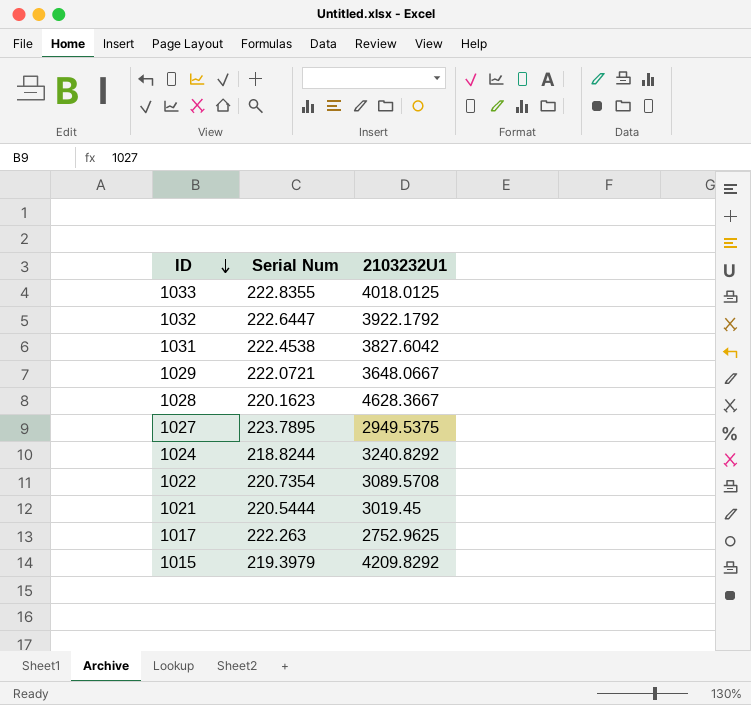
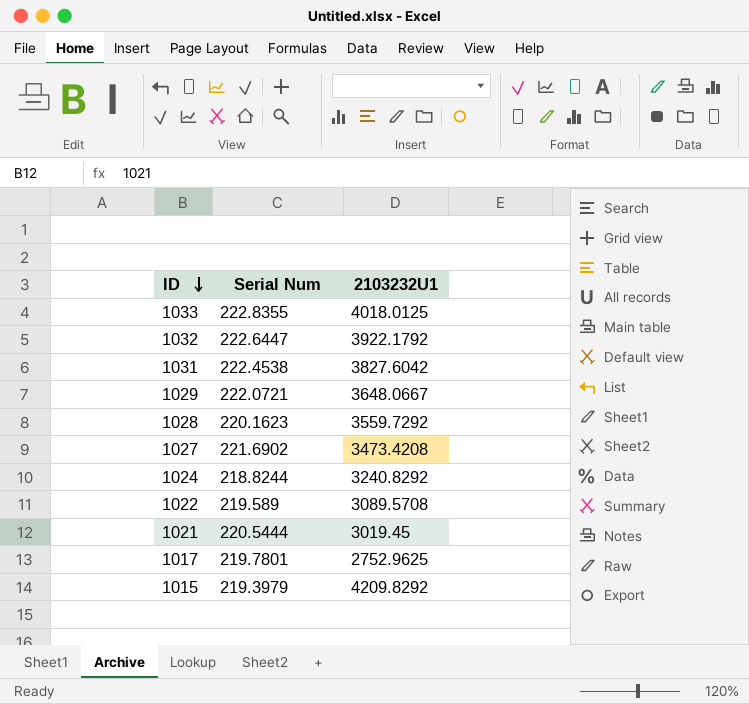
1028 | 2103232U1: 4628.3667 -> 3559.7292
1027 | Serial Num: 223.7895 -> 221.6902
1027 | 2103232U1: 2949.5375 -> 3473.4208
1022 | Serial Num: 220.7354 -> 219.589
1017 | Serial Num: 222.263 -> 219.7801

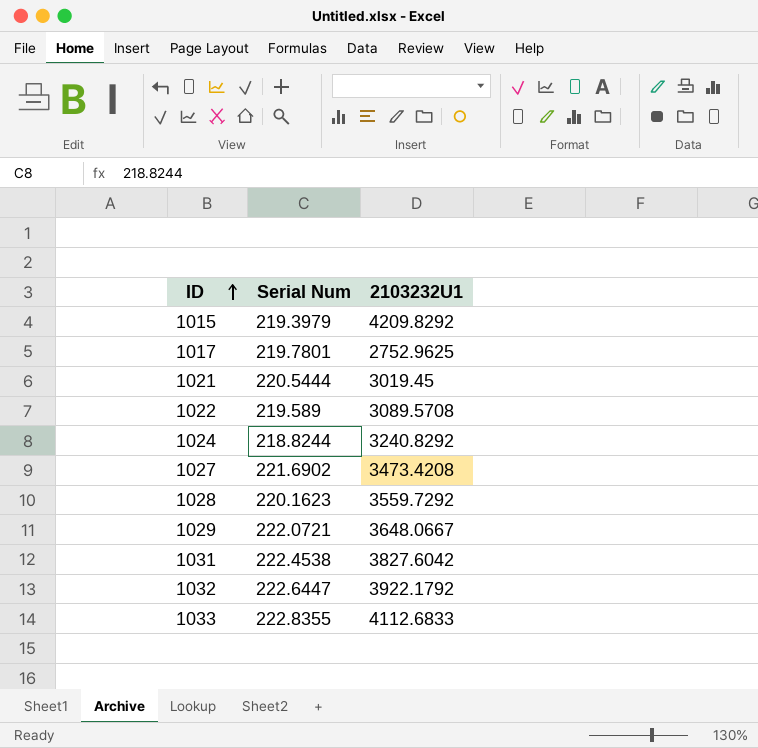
row order: ID descending -> ID ascending
1033 | 2103232U1: 4018.0125 -> 4112.6833

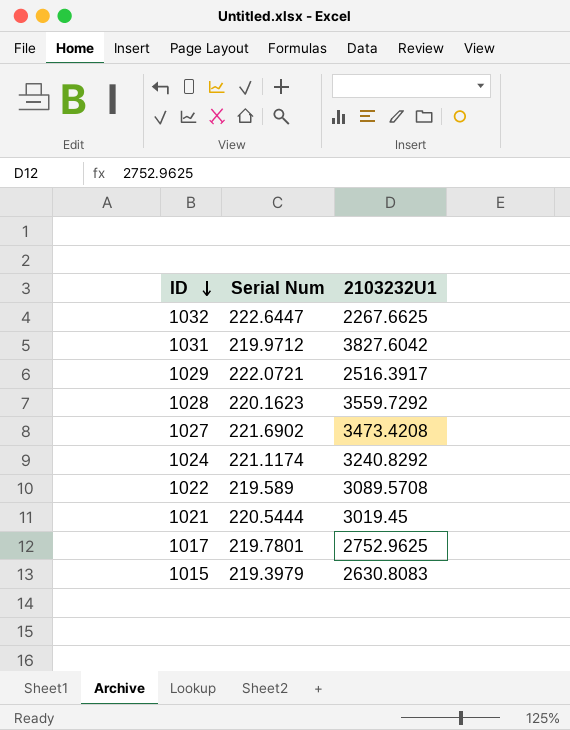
row order: ID ascending -> ID descending
row 1033: 222.8355 | 4112.6833 -> none
1032 | 2103232U1: 3922.1792 -> 2267.6625
1031 | Serial Num: 222.4538 -> 219.9712
1029 | 2103232U1: 3648.0667 -> 2516.3917
1024 | Serial Num: 218.8244 -> 221.1174
1015 | 2103232U1: 4209.8292 -> 2630.8083

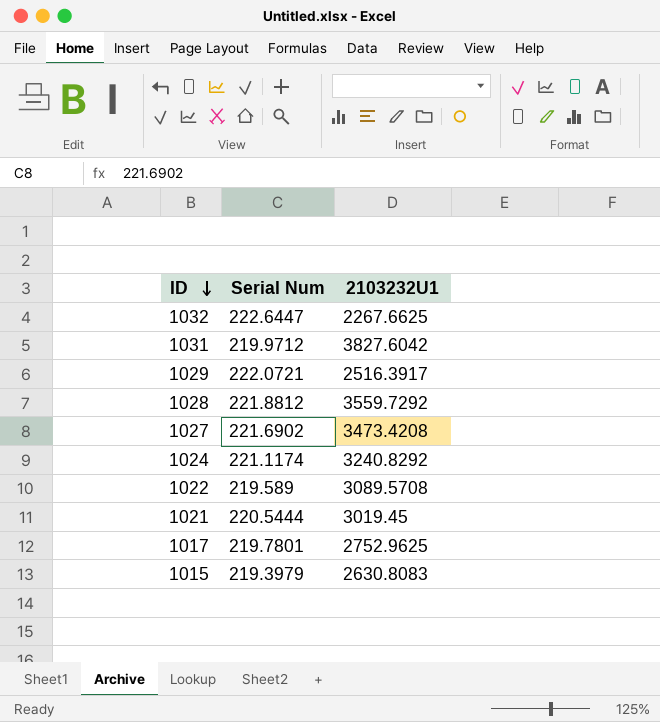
1028 | Serial Num: 220.1623 -> 221.8812

